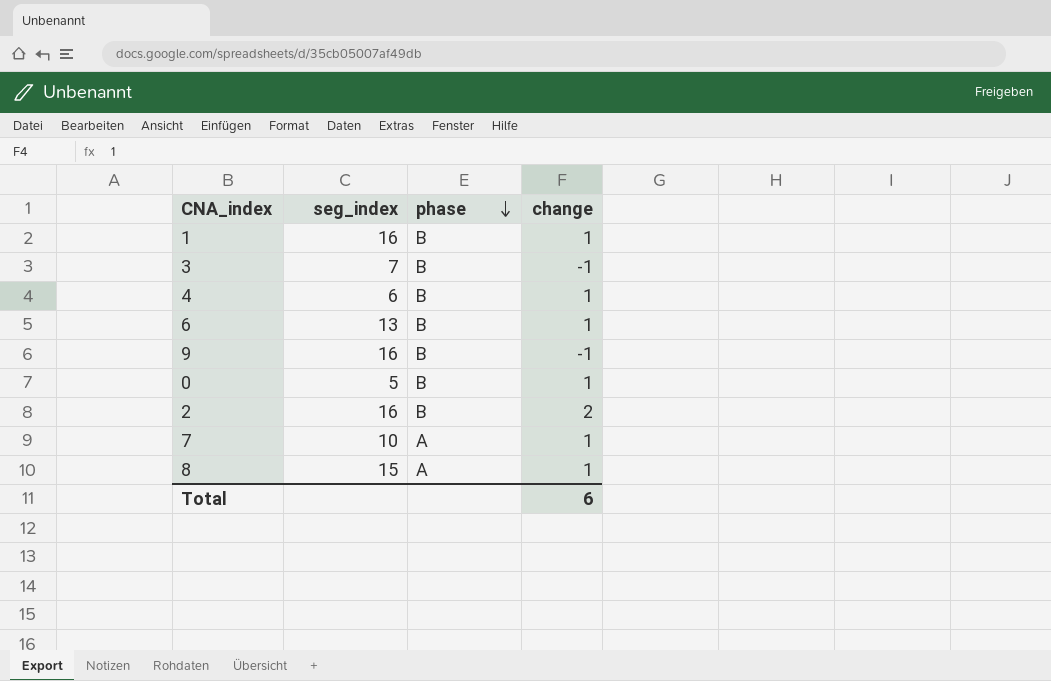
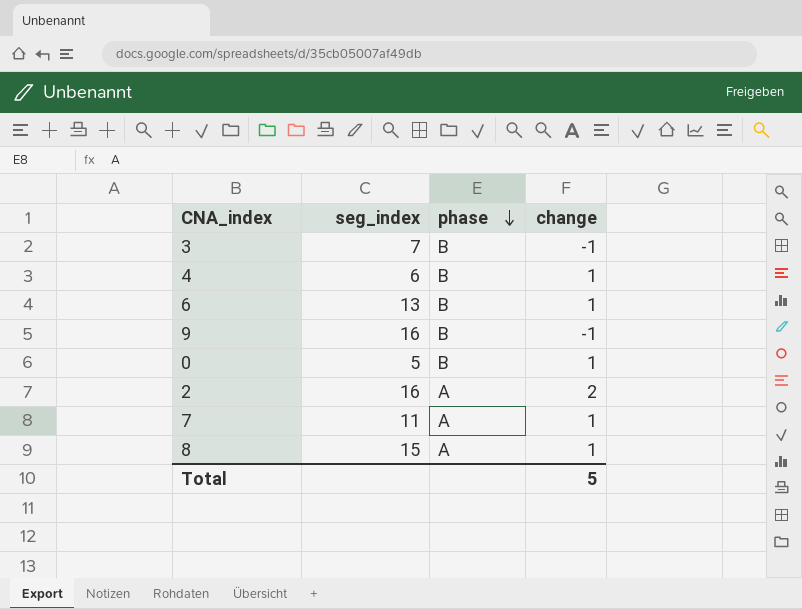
row 1: 16 | B | 1 -> none
2 | phase: B -> A
7 | seg_index: 10 -> 11
Total | change: 6 -> 5

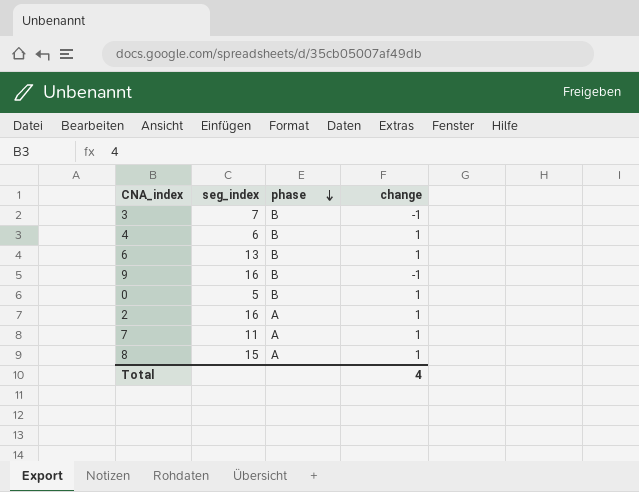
2 | change: 2 -> 1
Total | change: 5 -> 4

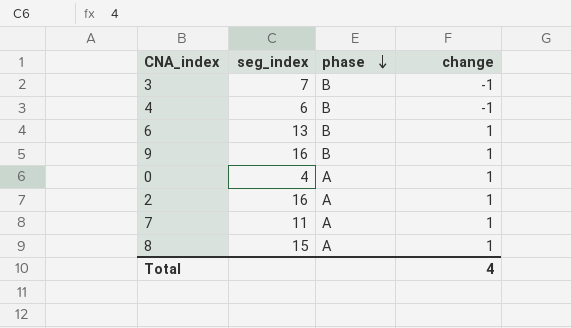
4 | change: 1 -> -1
9 | change: -1 -> 1
0 | seg_index: 5 -> 4
0 | phase: B -> A

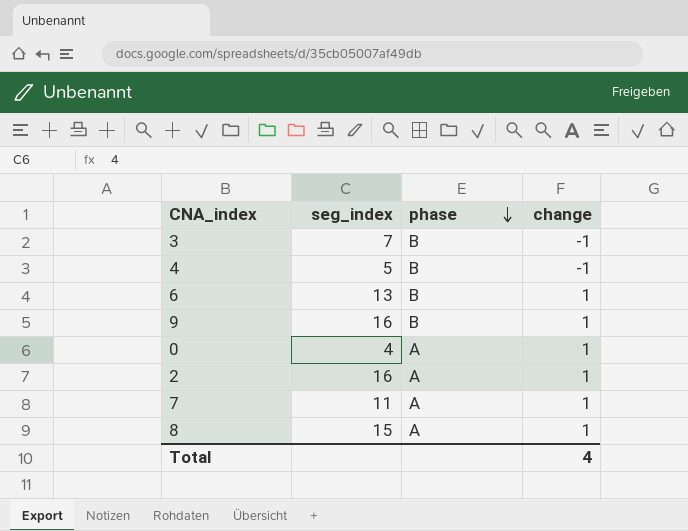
4 | seg_index: 6 -> 5

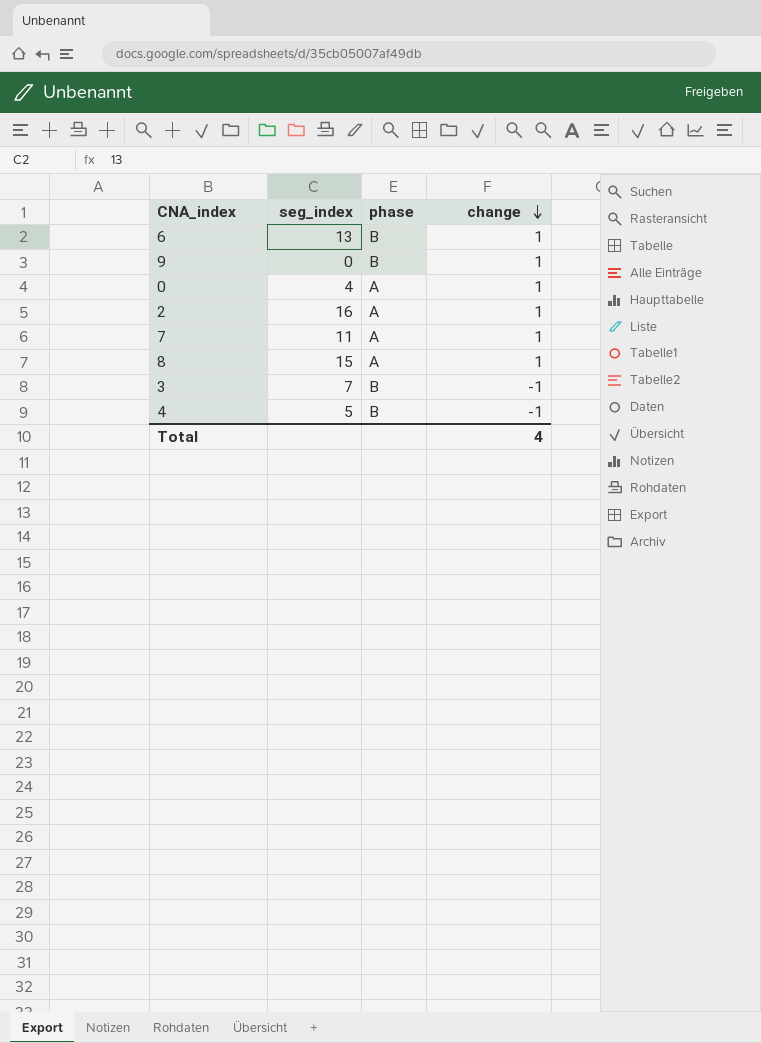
row order: phase descending -> change descending
9 | seg_index: 16 -> 0

